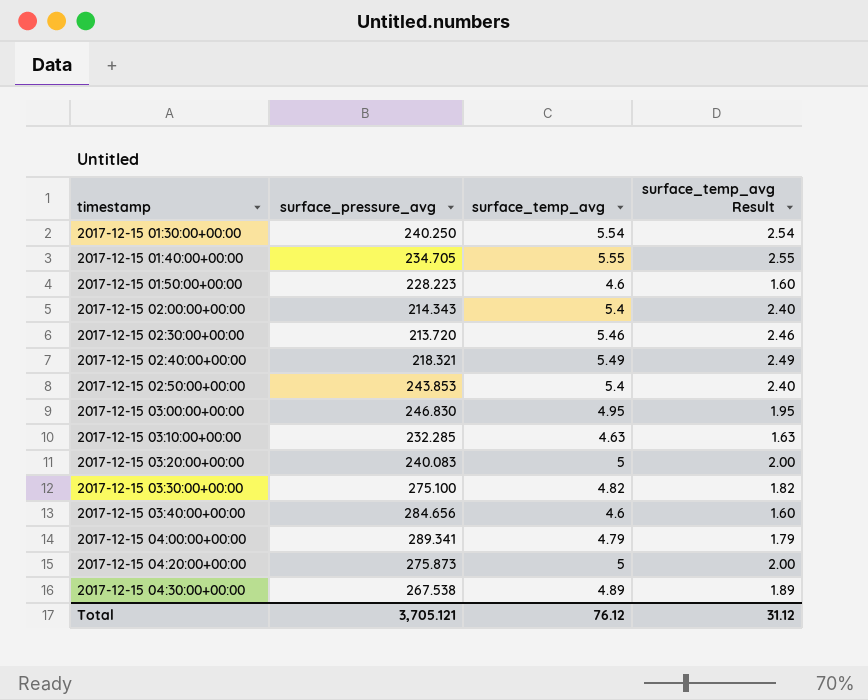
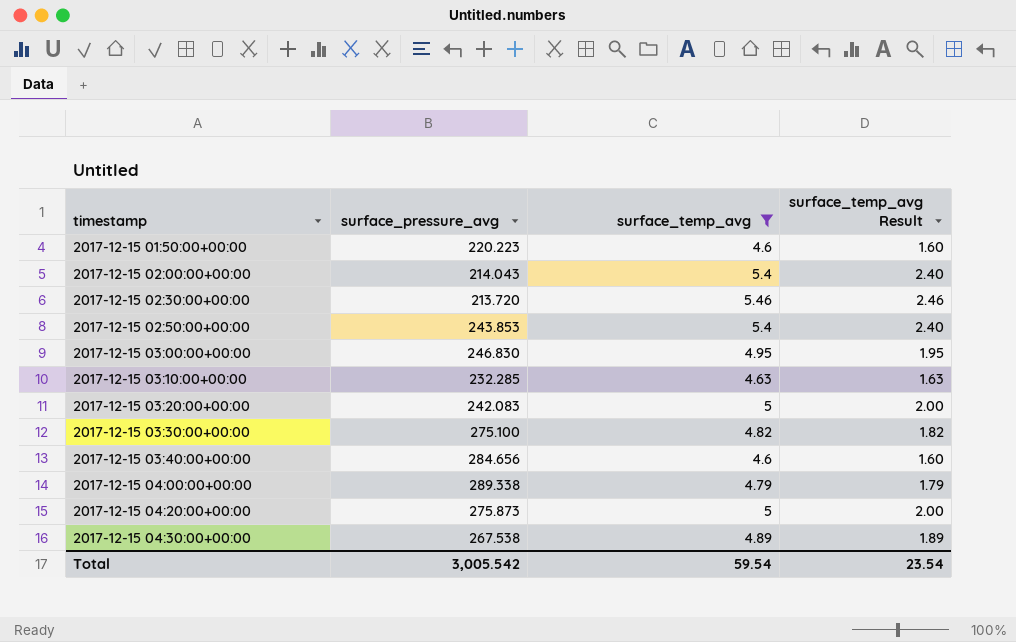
filter: none -> surface_temp_avg <= 5.46
2017-12-15 01:50:00+00:00 | surface_pressure_avg: 228.223 -> 220.223
2017-12-15 02:00:00+00:00 | surface_pressure_avg: 214.343 -> 214.043
2017-12-15 03:20:00+00:00 | surface_pressure_avg: 240.083 -> 242.083
2017-12-15 04:00:00+00:00 | surface_pressure_avg: 289.341 -> 289.338
Total | surface_pressure_avg: 3,705.121 -> 3,005.542
Total | surface_temp_avg: 76.12 -> 59.54
Total | surface_temp_avg Result: 31.12 -> 23.54

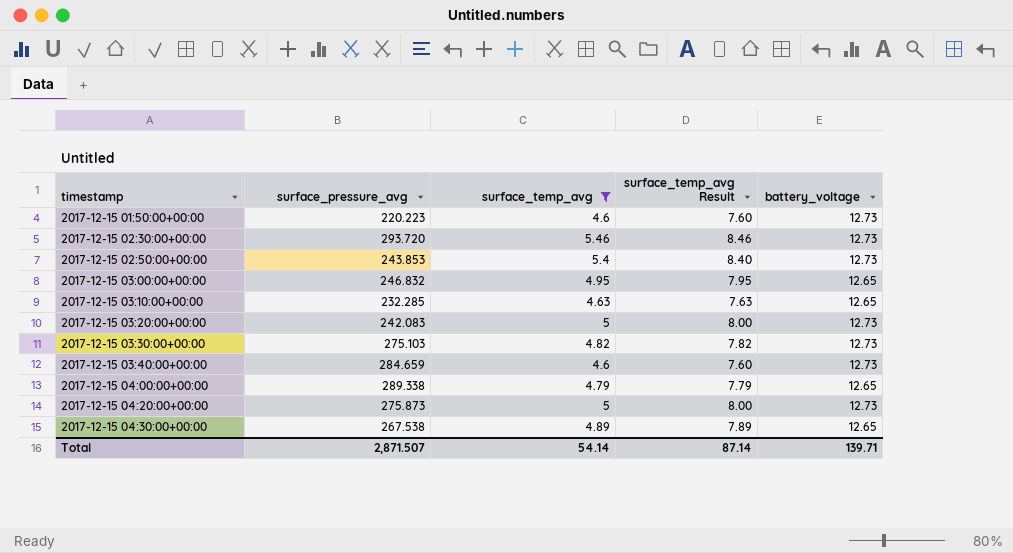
column surface_temp_avg Result | formula: [surface_temp_avg] - 3 -> [surface_temp_avg] + 3
column battery_voltage | position: none -> 5
row 2017-12-15 02:00:00+00:00: 214.043 | 5.4 | 2.40 -> none
2017-12-15 02:30:00+00:00 | surface_pressure_avg: 213.720 -> 293.720
2017-12-15 03:00:00+00:00 | surface_pressure_avg: 246.830 -> 246.832
2017-12-15 03:30:00+00:00 | surface_pressure_avg: 275.100 -> 275.103
2017-12-15 03:40:00+00:00 | surface_pressure_avg: 284.656 -> 284.659
Total | surface_pressure_avg: 3,005.542 -> 2,871.507
Total | surface_temp_avg: 59.54 -> 54.14
Total | surface_temp_avg Result: 23.54 -> 87.14

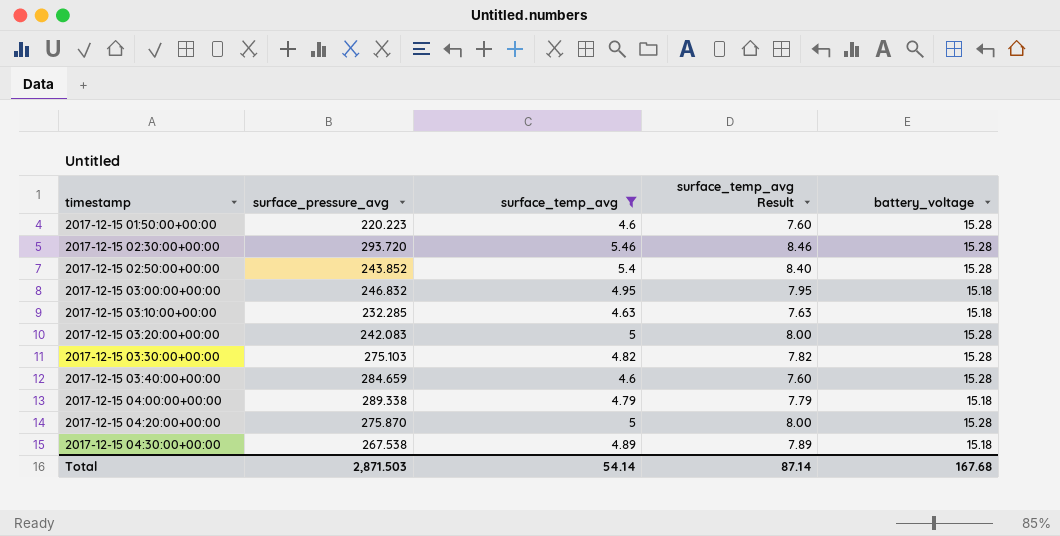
2017-12-15 01:50:00+00:00 | battery_voltage: 12.73 -> 15.28
2017-12-15 02:30:00+00:00 | battery_voltage: 12.73 -> 15.28
2017-12-15 02:50:00+00:00 | surface_pressure_avg: 243.853 -> 243.852
2017-12-15 02:50:00+00:00 | battery_voltage: 12.73 -> 15.28
2017-12-15 03:00:00+00:00 | battery_voltage: 12.65 -> 15.18
2017-12-15 03:10:00+00:00 | battery_voltage: 12.65 -> 15.18
2017-12-15 03:20:00+00:00 | battery_voltage: 12.73 -> 15.28
2017-12-15 03:30:00+00:00 | battery_voltage: 12.73 -> 15.28
2017-12-15 03:40:00+00:00 | battery_voltage: 12.73 -> 15.28
2017-12-15 04:00:00+00:00 | battery_voltage: 12.65 -> 15.18
2017-12-15 04:20:00+00:00 | surface_pressure_avg: 275.873 -> 275.870
2017-12-15 04:20:00+00:00 | battery_voltage: 12.73 -> 15.28
2017-12-15 04:30:00+00:00 | battery_voltage: 12.65 -> 15.18
Total | surface_pressure_avg: 2,871.507 -> 2,871.503
Total | battery_voltage: 139.71 -> 167.68

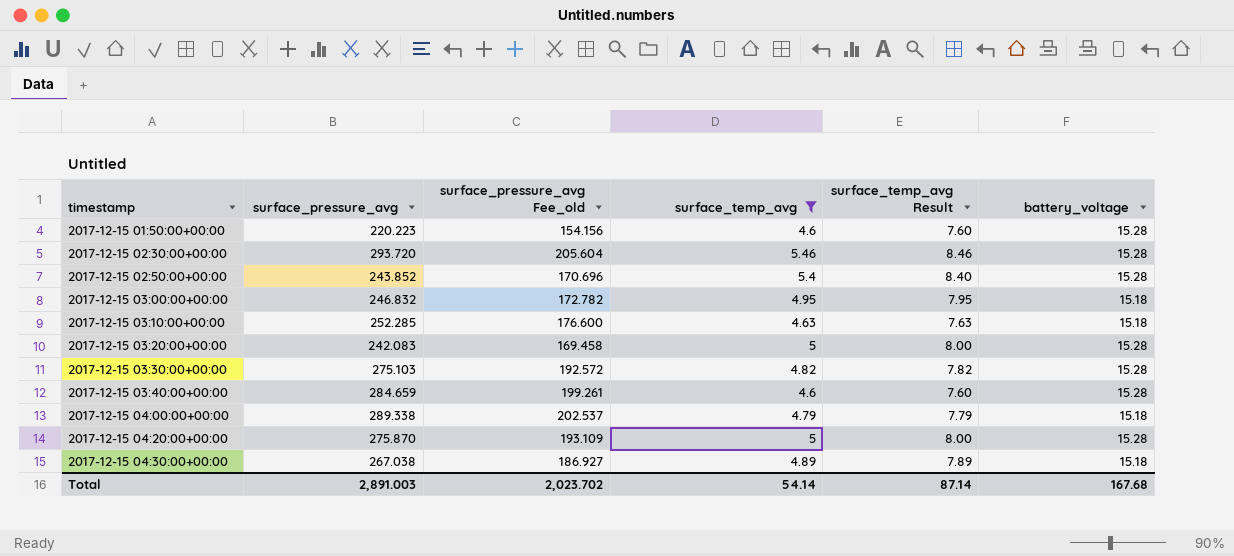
column surface_pressure_avg Fee_old | formula: none -> [surface_pressure_avg] * 0.7
2017-12-15 03:10:00+00:00 | surface_pressure_avg: 232.285 -> 252.285
2017-12-15 04:30:00+00:00 | surface_pressure_avg: 267.538 -> 267.038
Total | surface_pressure_avg: 2,871.503 -> 2,891.003

